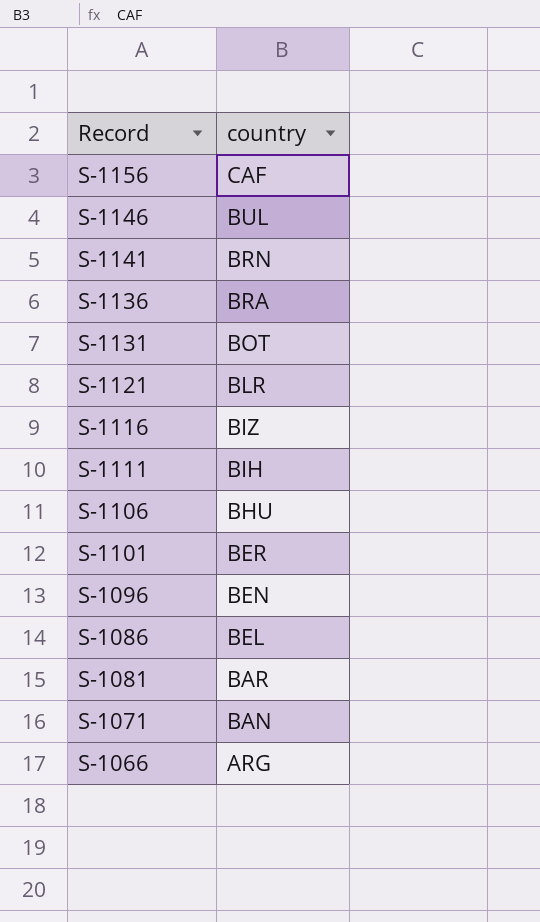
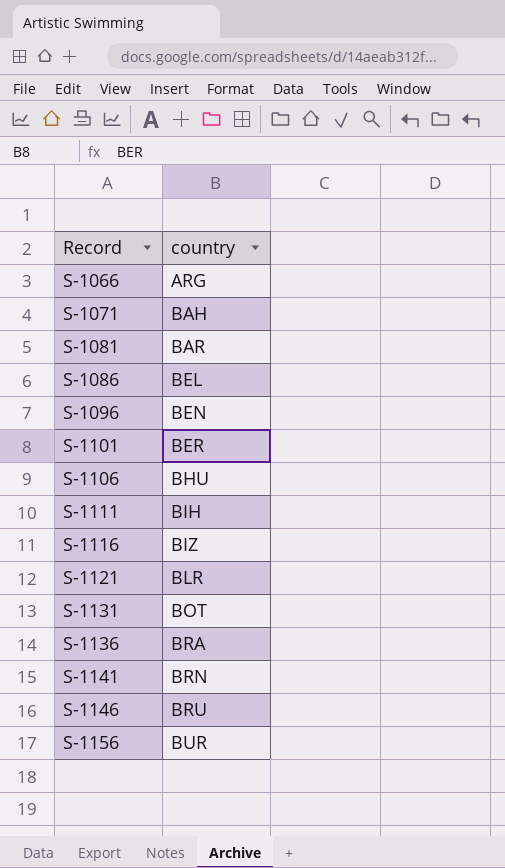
row order: Record descending -> Record ascending
S-1071 | country: BAN -> BAH
S-1146 | country: BUL -> BRU
S-1156 | country: CAF -> BUR

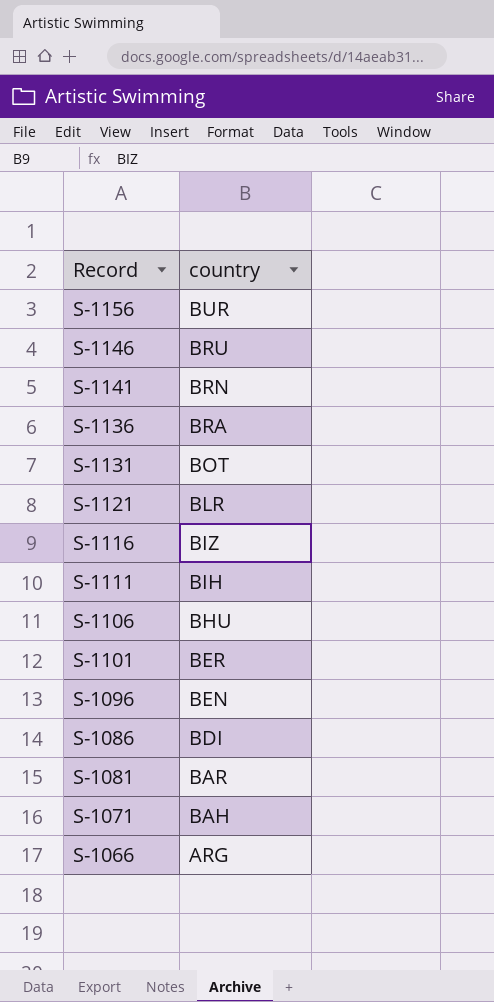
row order: Record ascending -> Record descending
S-1086 | country: BEL -> BDI

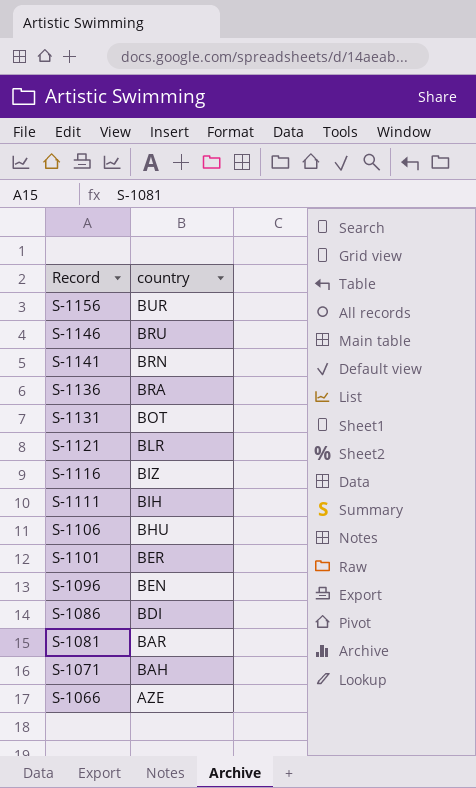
S-1066 | country: ARG -> AZE

